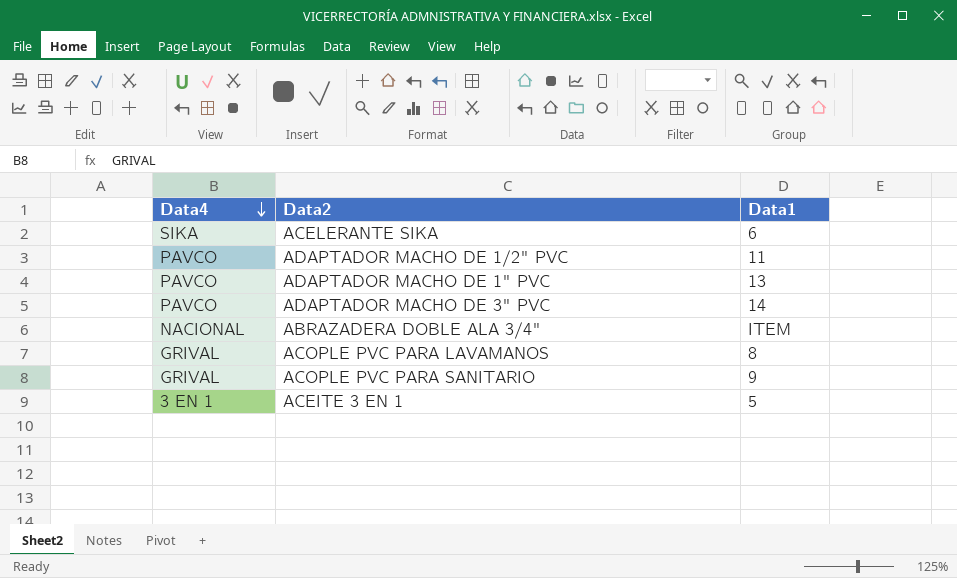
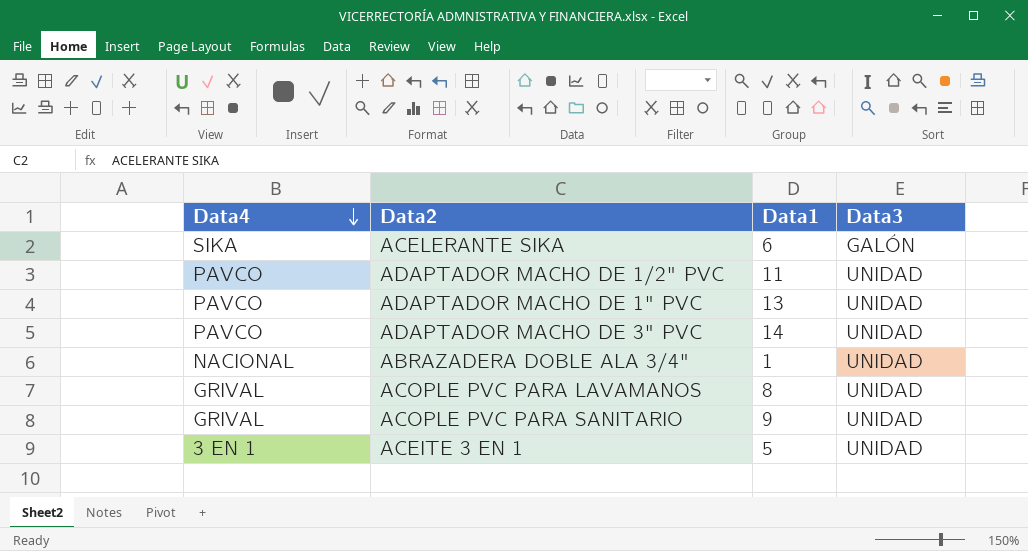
column Data3 | position: none -> 4
ABRAZADERA DOBLE ALA 3/4" | Data1: ITEM -> 1

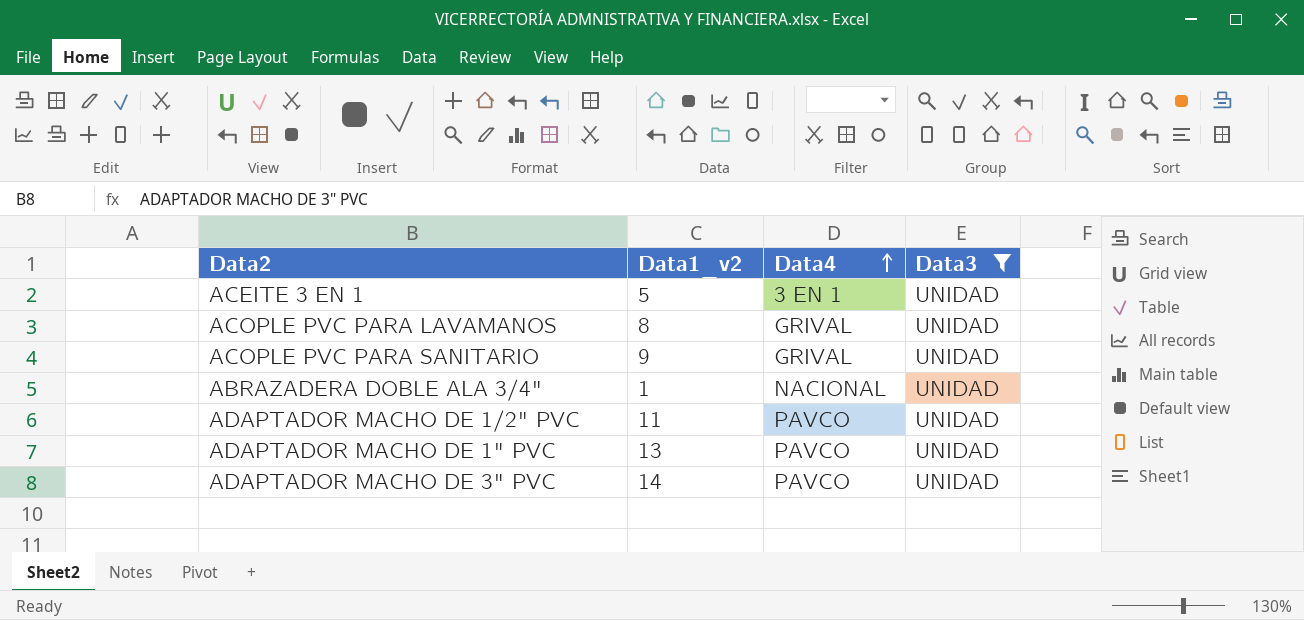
filter: none -> Data3 = UNIDAD
row order: Data4 descending -> Data4 ascending
column name: Data1 -> Data1_v2
column Data4 | position: 1 -> 3

